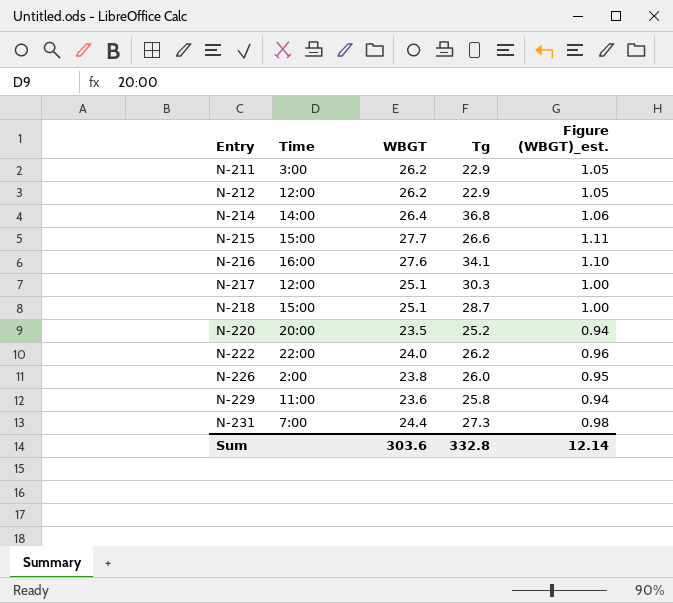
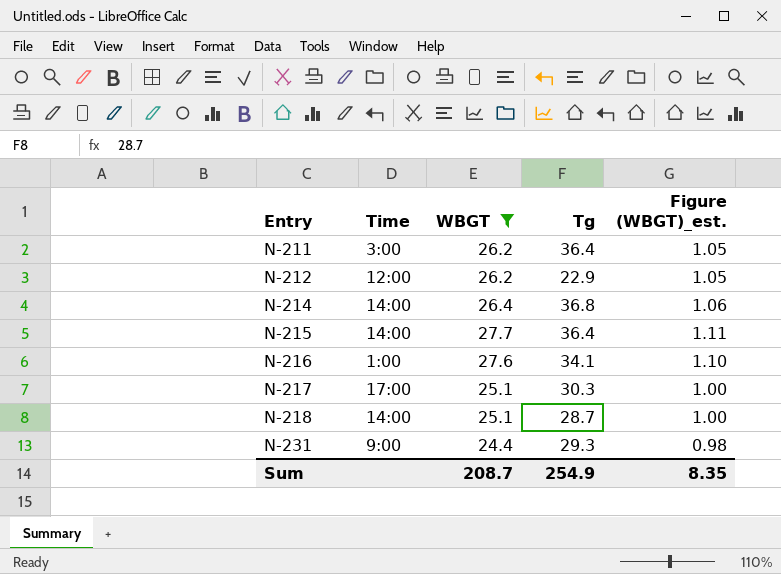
filter: none -> WBGT >= 24.4
N-211 | Tg: 22.9 -> 36.4
N-215 | Time: 15:00 -> 14:00
N-215 | Tg: 26.6 -> 36.4
N-216 | Time: 16:00 -> 1:00
N-217 | Time: 12:00 -> 17:00
N-218 | Time: 15:00 -> 14:00
N-231 | Time: 7:00 -> 9:00
N-231 | Tg: 27.3 -> 29.3
Sum | WBGT: 303.6 -> 208.7
Sum | Tg: 332.8 -> 254.9
Sum | Figure (WBGT)_est.: 12.14 -> 8.35

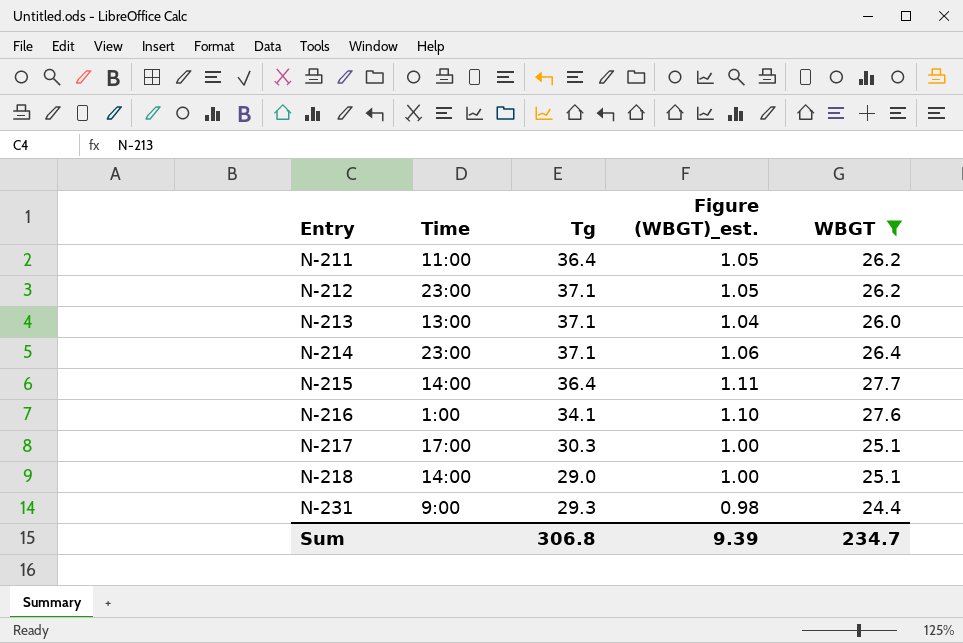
column WBGT | position: 3 -> 5
N-211 | Time: 3:00 -> 11:00
N-212 | Time: 12:00 -> 23:00
N-212 | Tg: 22.9 -> 37.1
row N-213: none -> 13:00 | 37.1 | 1.04 | 26.0
N-214 | Time: 14:00 -> 23:00
N-214 | Tg: 36.8 -> 37.1
N-218 | Tg: 28.7 -> 29.0
Sum | Tg: 254.9 -> 306.8
Sum | Figure (WBGT)_est.: 8.35 -> 9.39
Sum | WBGT: 208.7 -> 234.7

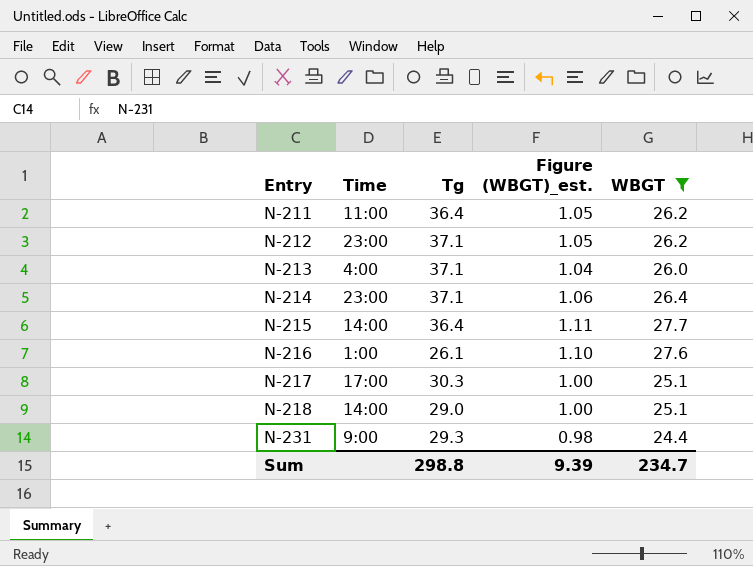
N-213 | Time: 13:00 -> 4:00
N-216 | Tg: 34.1 -> 26.1
Sum | Tg: 306.8 -> 298.8

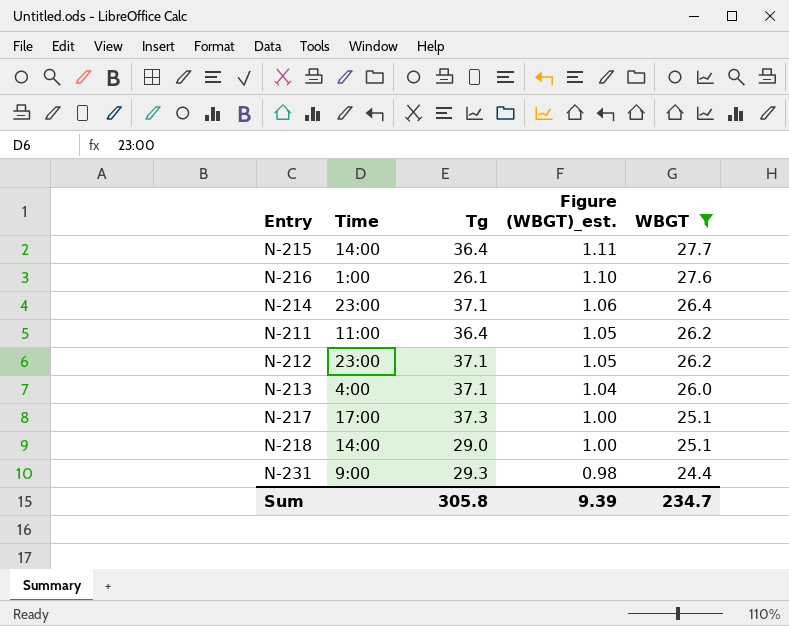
row order: Entry ascending -> Figure (WBGT)_est. descending
N-217 | Tg: 30.3 -> 37.3
Sum | Tg: 298.8 -> 305.8

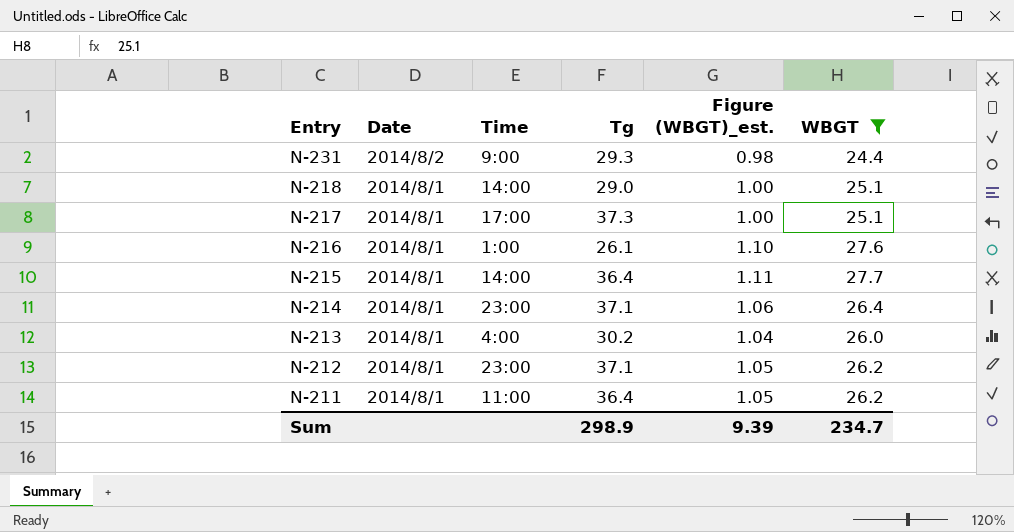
row order: Figure (WBGT)_est. descending -> Entry descending
column Date | position: none -> 2
N-213 | Tg: 37.1 -> 30.2
Sum | Tg: 305.8 -> 298.9

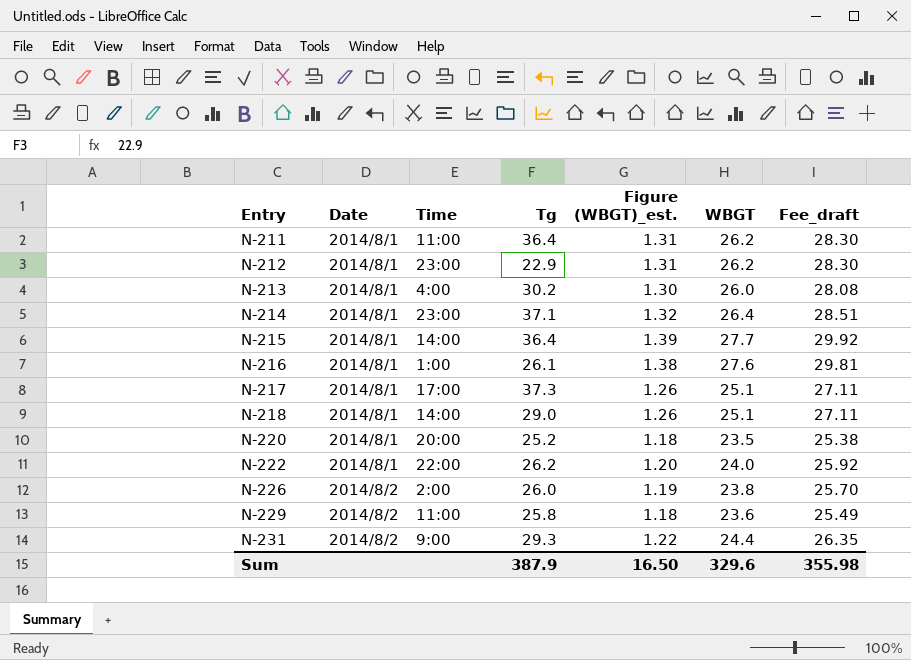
filter: WBGT >= 24.4 -> none
row order: Entry descending -> Entry ascending
column Figure (WBGT)_est. | formula: [WBGT] * 0.04 -> [WBGT] * 0.05
column Fee_draft | formula: none -> [WBGT] * 1.08
N-212 | Tg: 37.1 -> 22.9
Sum | Tg: 298.9 -> 387.9
Sum | Figure (WBGT)_est.: 9.39 -> 16.50
Sum | WBGT: 234.7 -> 329.6

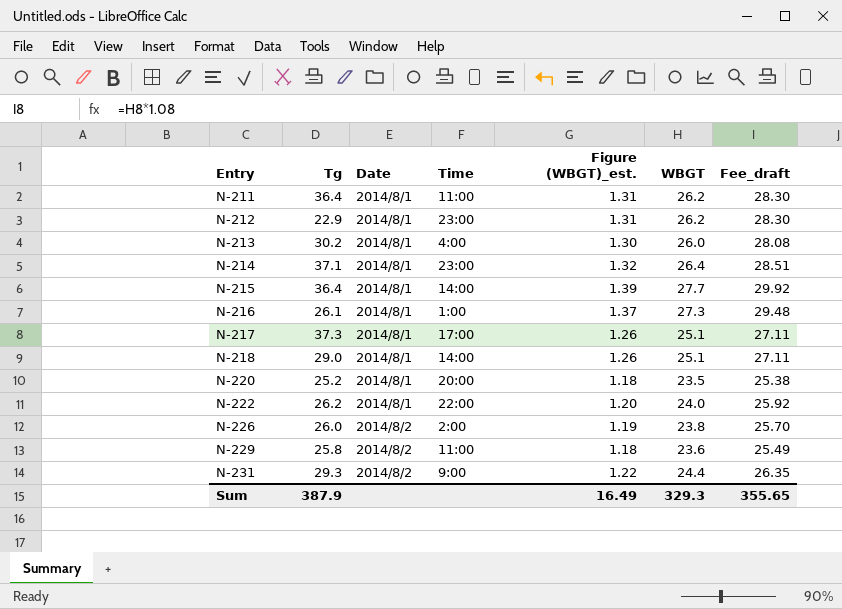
column Tg | position: 4 -> 2
N-216 | Figure (WBGT)_est.: 1.38 -> 1.37
N-216 | WBGT: 27.6 -> 27.3
N-216 | Fee_draft: 29.81 -> 29.48
Sum | Figure (WBGT)_est.: 16.50 -> 16.49
Sum | WBGT: 329.6 -> 329.3
Sum | Fee_draft: 355.98 -> 355.65

